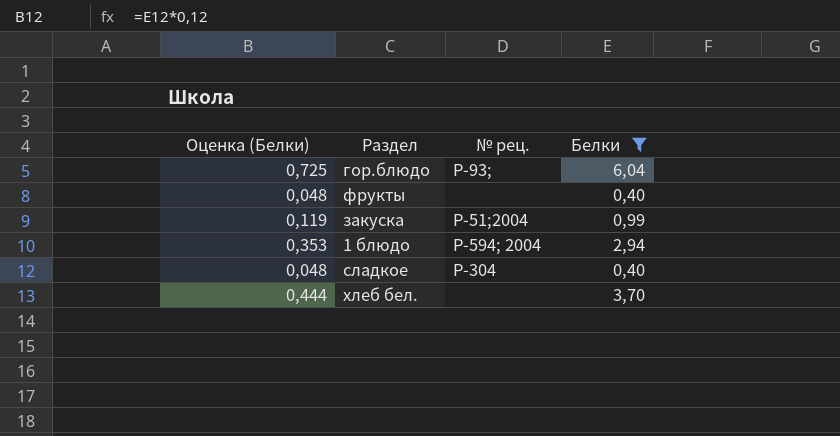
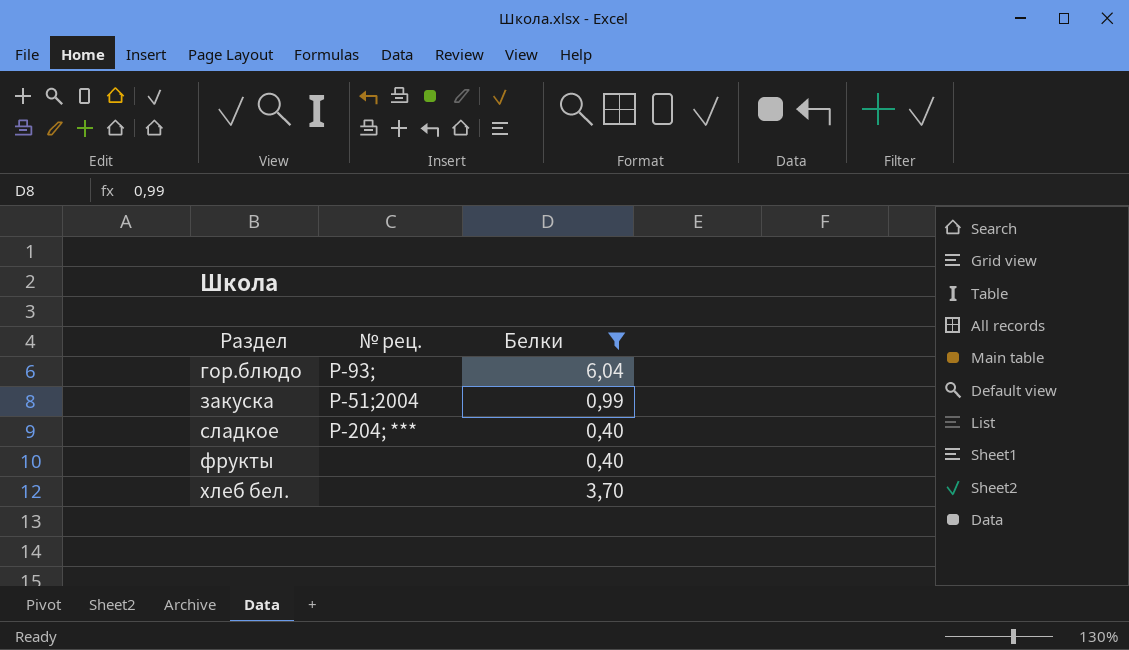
row order: none -> Раздел ascending
column Оценка (Белки) | formula: [Белки] * 0,12 -> none
row 1 блюдо: 0,353 | Р-594; 2004 | 2,94 -> none
сладкое | № рец.: Р-304 -> Р-204; ***

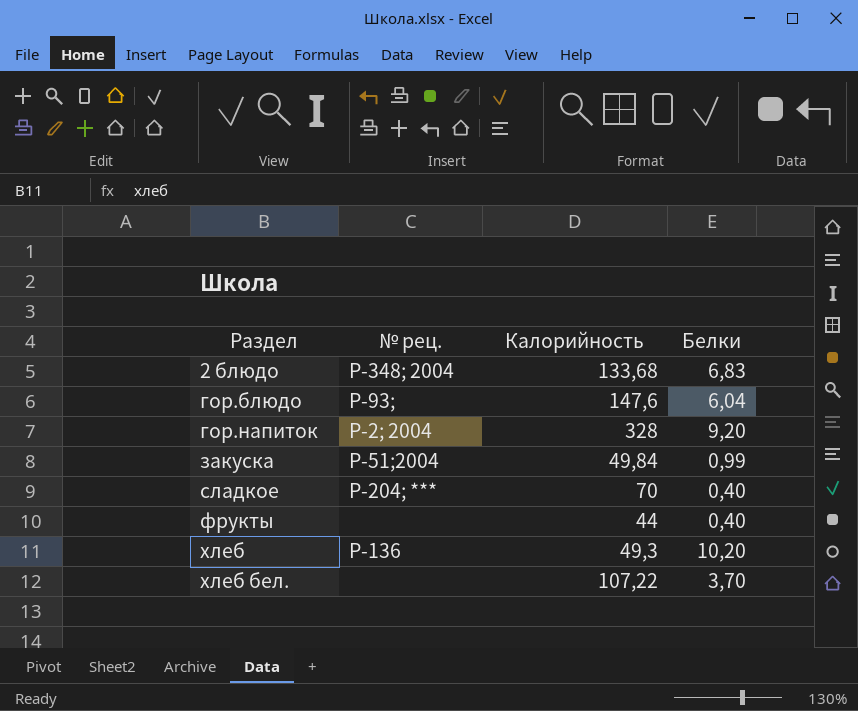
filter: Белки <= 6,04 -> none
column Калорийность | position: none -> 3

